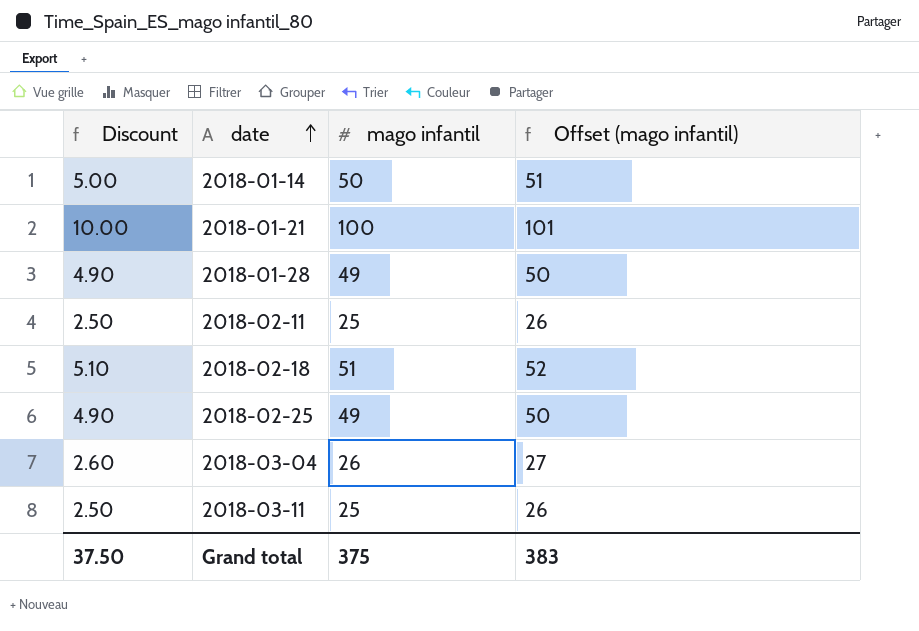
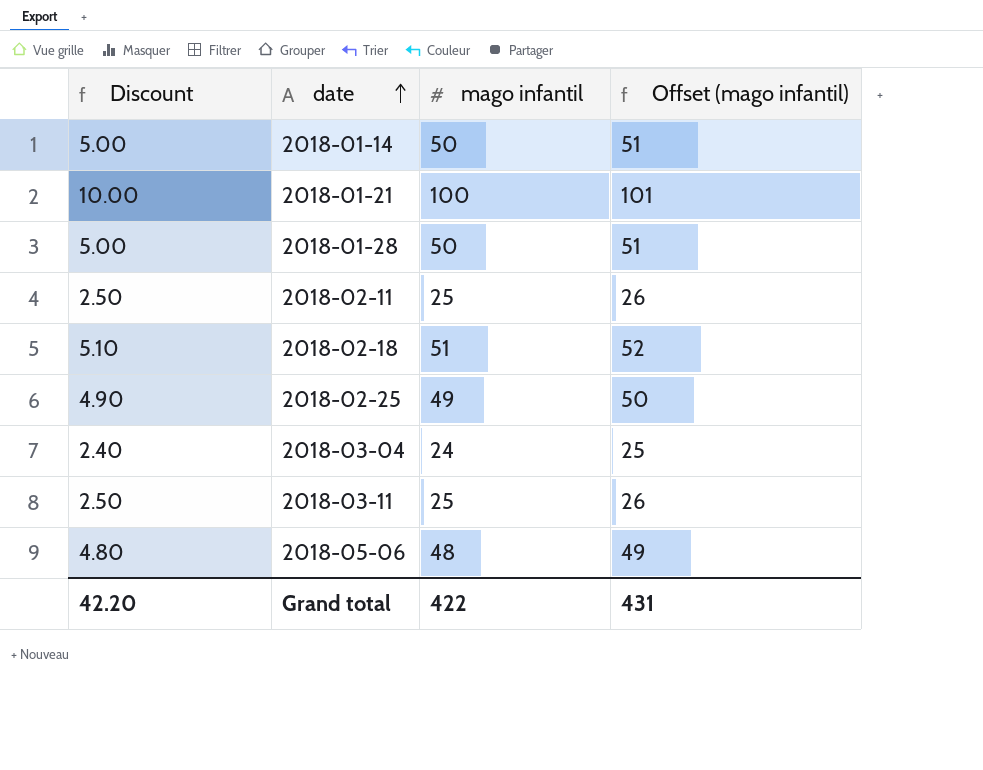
2018-01-28 | Discount: 4.90 -> 5.00
2018-01-28 | mago infantil: 49 -> 50
2018-01-28 | Offset (mago infantil): 50 -> 51
2018-03-04 | Discount: 2.60 -> 2.40
2018-03-04 | mago infantil: 26 -> 24
2018-03-04 | Offset (mago infantil): 27 -> 25
row 2018-05-06: none -> 4.80 | 48 | 49
Grand total | Discount: 37.50 -> 42.20
Grand total | mago infantil: 375 -> 422
Grand total | Offset (mago infantil): 383 -> 431

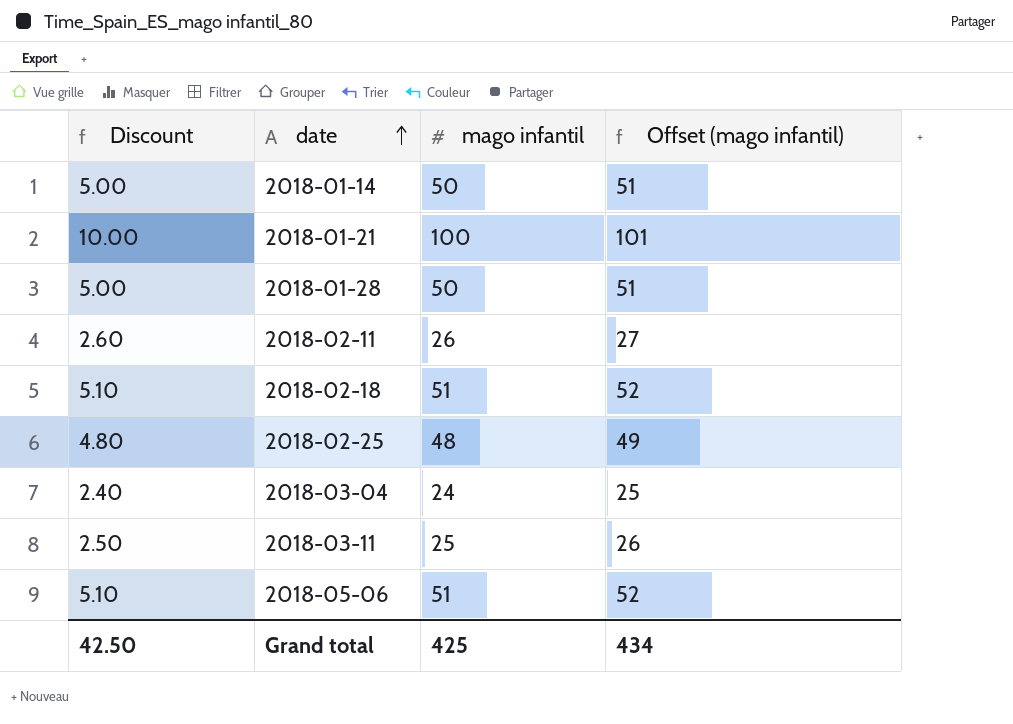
2018-02-11 | Discount: 2.50 -> 2.60
2018-02-11 | mago infantil: 25 -> 26
2018-02-11 | Offset (mago infantil): 26 -> 27
2018-02-25 | Discount: 4.90 -> 4.80
2018-02-25 | mago infantil: 49 -> 48
2018-02-25 | Offset (mago infantil): 50 -> 49
2018-05-06 | Discount: 4.80 -> 5.10
2018-05-06 | mago infantil: 48 -> 51
2018-05-06 | Offset (mago infantil): 49 -> 52
Grand total | Discount: 42.20 -> 42.50
Grand total | mago infantil: 422 -> 425
Grand total | Offset (mago infantil): 431 -> 434

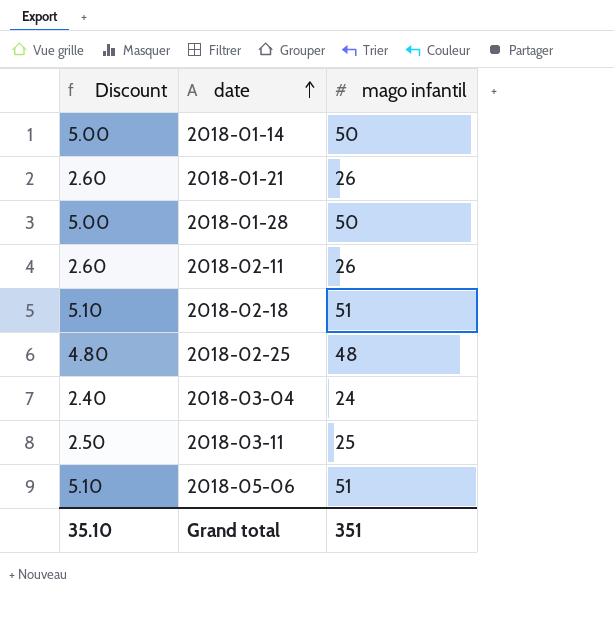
column Offset (mago infantil) | formula: [mago infantil] + 1 -> none
2018-01-21 | Discount: 10.00 -> 2.60
2018-01-21 | mago infantil: 100 -> 26
Grand total | Discount: 42.50 -> 35.10
Grand total | mago infantil: 425 -> 351

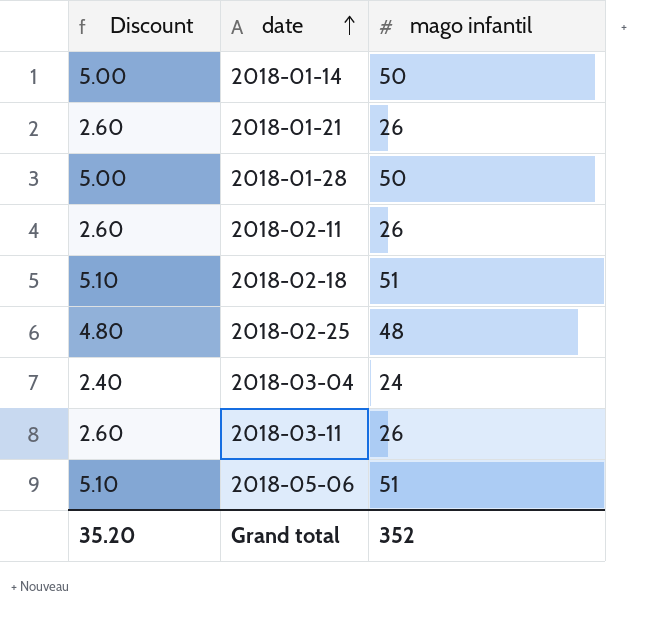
2018-03-11 | Discount: 2.50 -> 2.60
2018-03-11 | mago infantil: 25 -> 26
Grand total | Discount: 35.10 -> 35.20
Grand total | mago infantil: 351 -> 352

